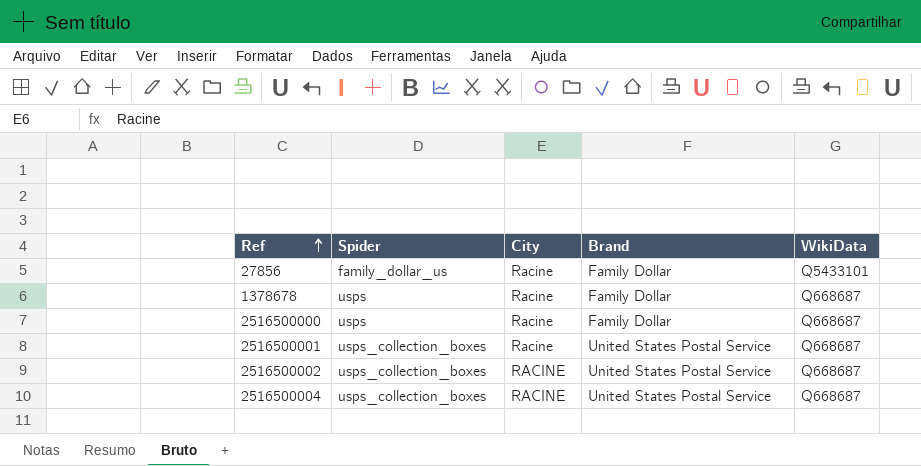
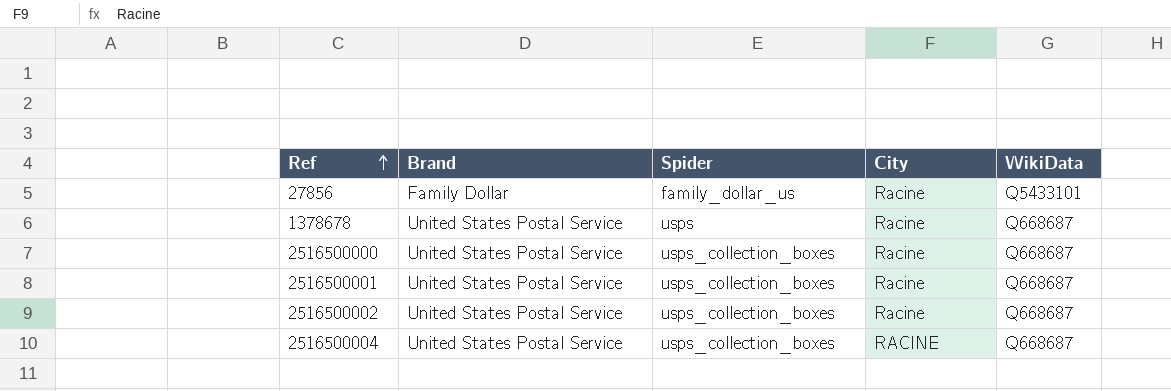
column Brand | position: 4 -> 2
1378678 | Brand: Family Dollar -> United States Postal Service
2516500000 | Brand: Family Dollar -> United States Postal Service
2516500000 | Spider: usps -> usps_collection_boxes
2516500002 | City: RACINE -> Racine

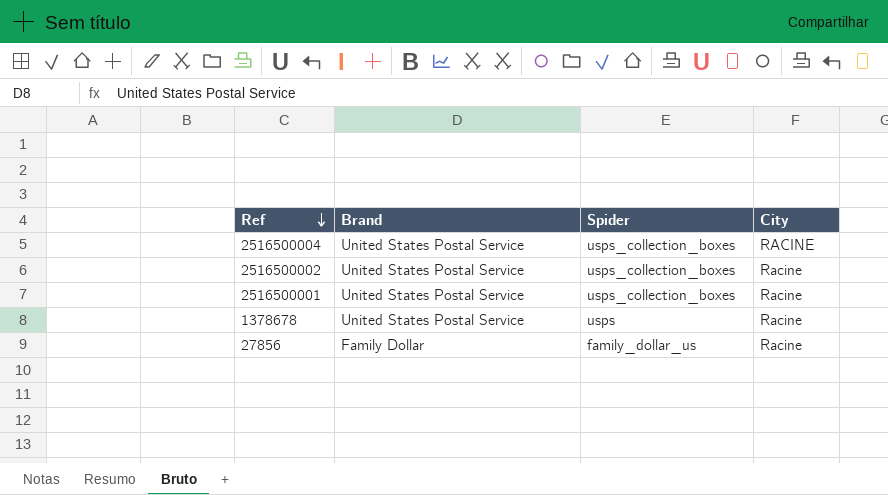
row order: Ref ascending -> Ref descending
column WikiData | position: 5 -> none
row 2516500000: United States Postal Service | usps_collection_boxes | Racine | Q668687 -> none

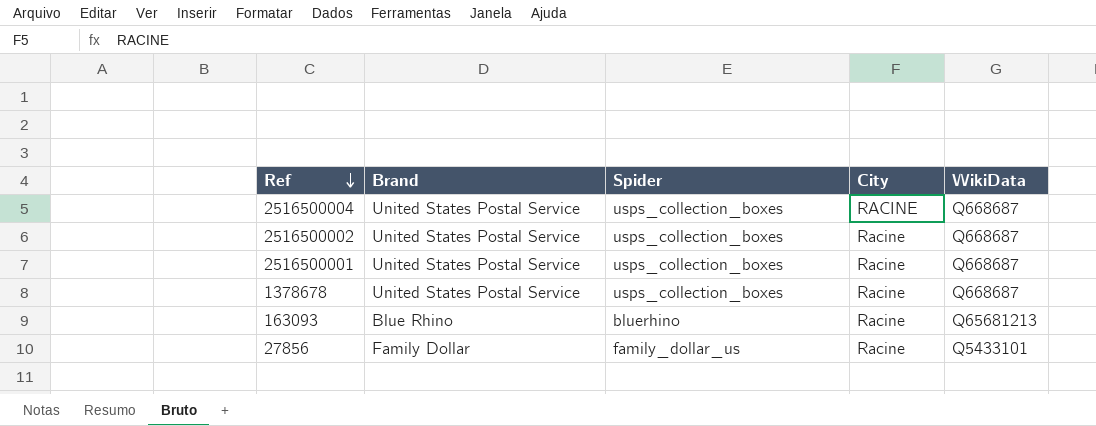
column WikiData | position: none -> 5
1378678 | Spider: usps -> usps_collection_boxes
row 163093: none -> Blue Rhino | bluerhino | Racine | Q65681213

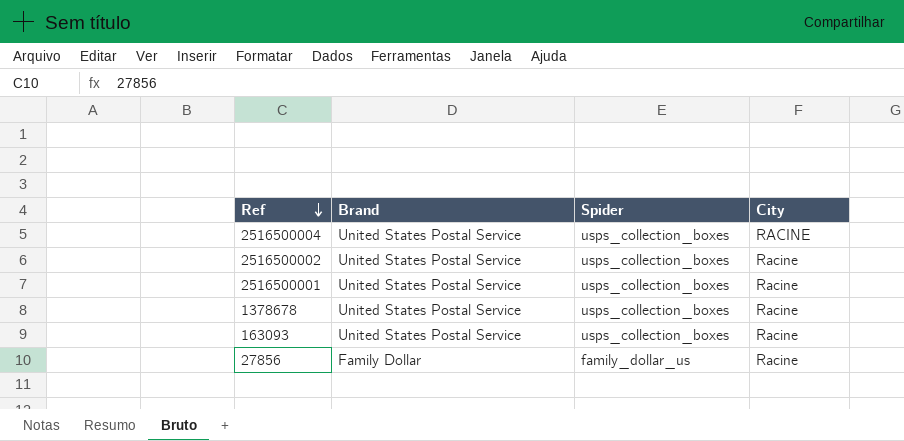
column WikiData | position: 5 -> none
163093 | Brand: Blue Rhino -> United States Postal Service
163093 | Spider: bluerhino -> usps_collection_boxes

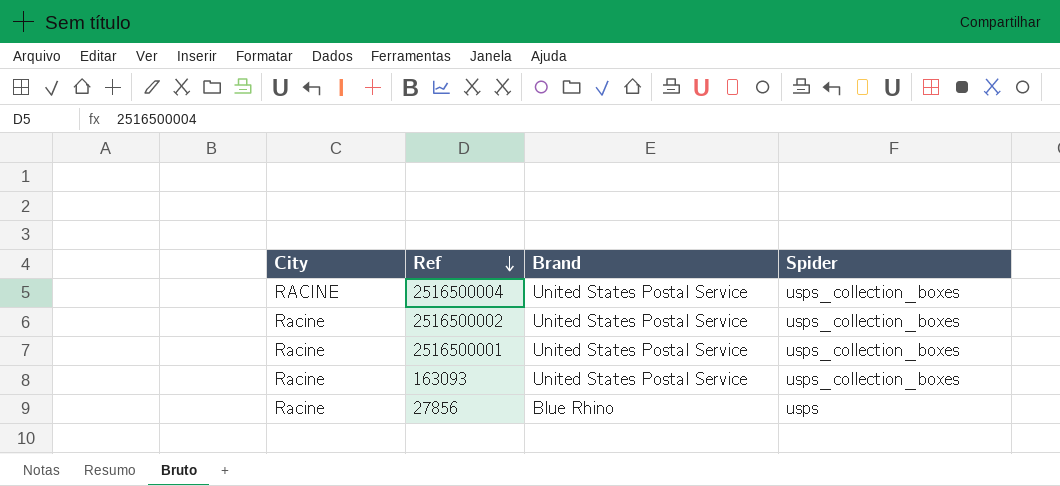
column City | position: 4 -> 1
row 1378678: United States Postal Service | usps_collection_boxes | Racine -> none
27856 | Brand: Family Dollar -> Blue Rhino
27856 | Spider: family_dollar_us -> usps

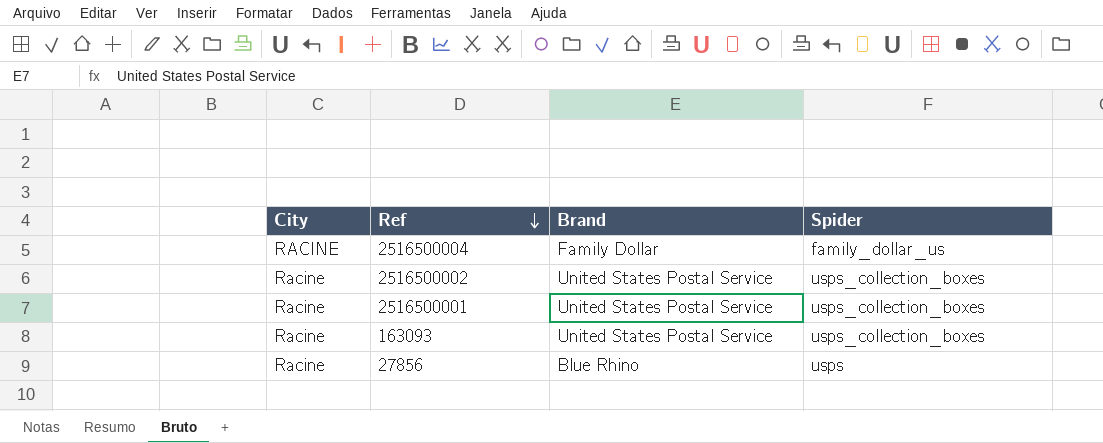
2516500004 | Brand: United States Postal Service -> Family Dollar
2516500004 | Spider: usps_collection_boxes -> family_dollar_us

